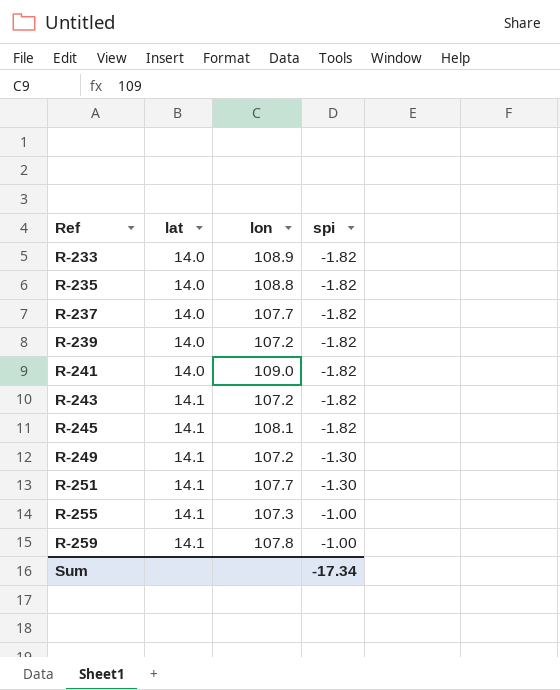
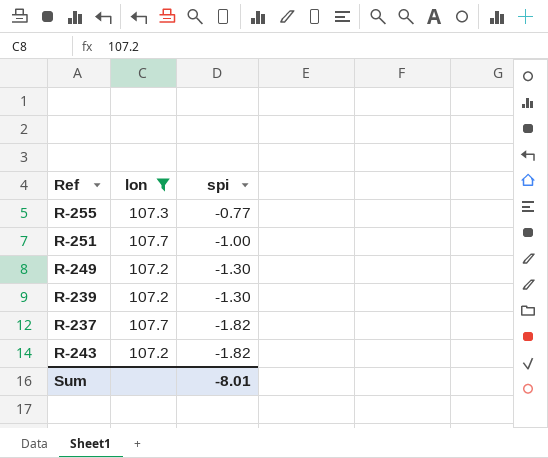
filter: none -> lon <= 107.7
row order: Ref ascending -> spi descending
column lat | position: 2 -> none
R-255 | spi: -1.00 -> -0.77
R-251 | spi: -1.30 -> -1.00
R-239 | spi: -1.82 -> -1.30
Sum | spi: -17.34 -> -8.01

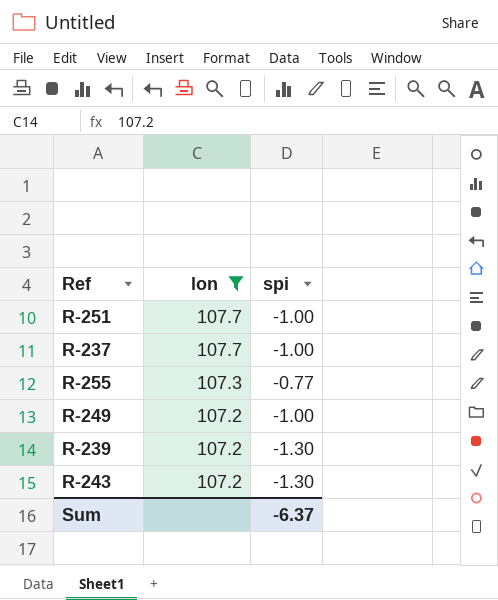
row order: spi descending -> lon descending
R-237 | spi: -1.82 -> -1.00
R-249 | spi: -1.30 -> -1.00
R-243 | spi: -1.82 -> -1.30
Sum | spi: -8.01 -> -6.37

